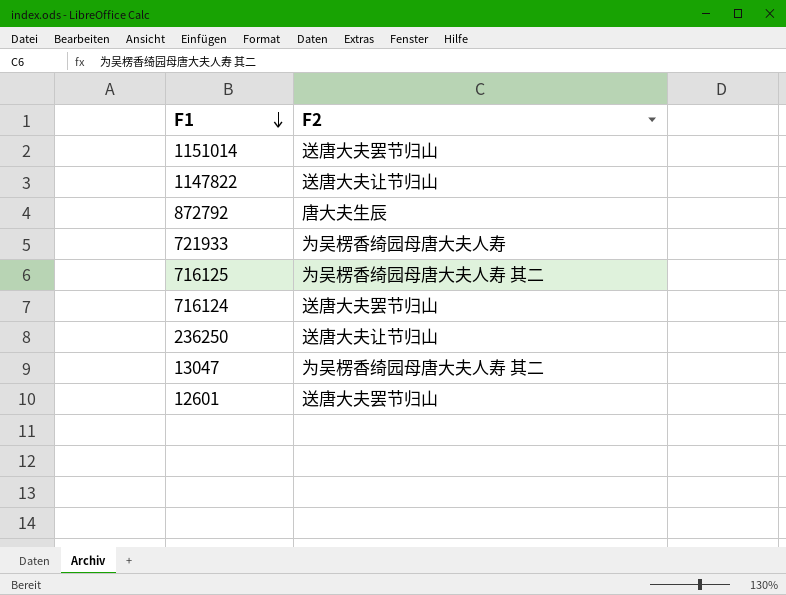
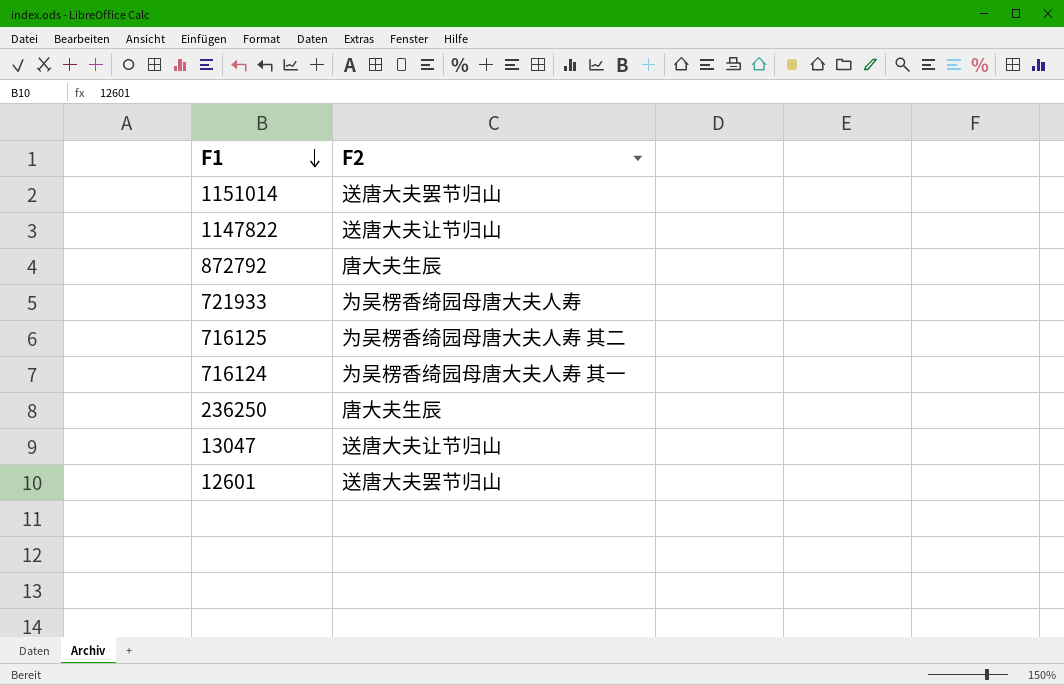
716124 | F2: 送唐大夫罢节归山 -> 为吴楞香绮园母唐大夫人寿 其一
236250 | F2: 送唐大夫让节归山 -> 唐大夫生辰
13047 | F2: 为吴楞香绮园母唐大夫人寿 其二 -> 送唐大夫让节归山

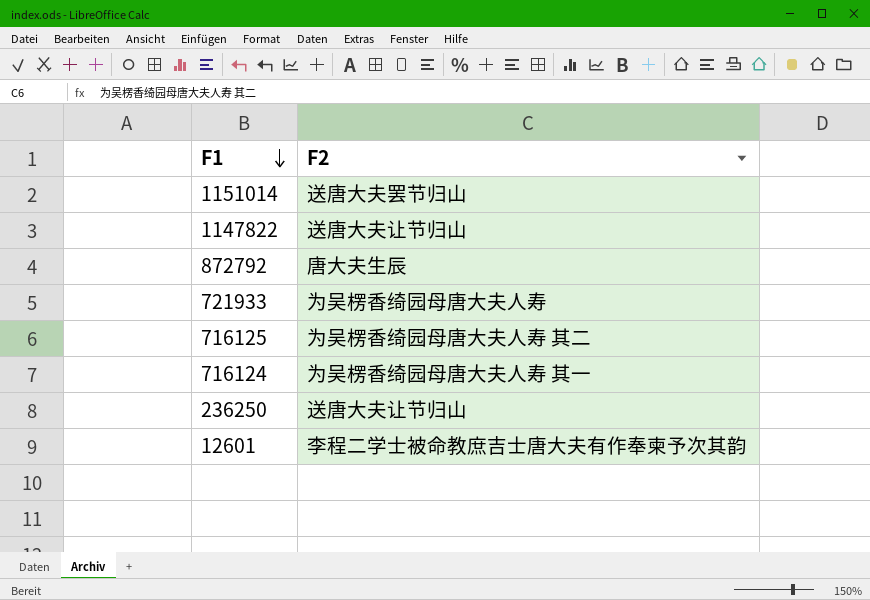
row 13047: 送唐大夫让节归山 -> none
236250 | F2: 唐大夫生辰 -> 送唐大夫让节归山
12601 | F2: 送唐大夫罢节归山 -> 李程二学士被命教庶吉士唐大夫有作奉柬予次其韵

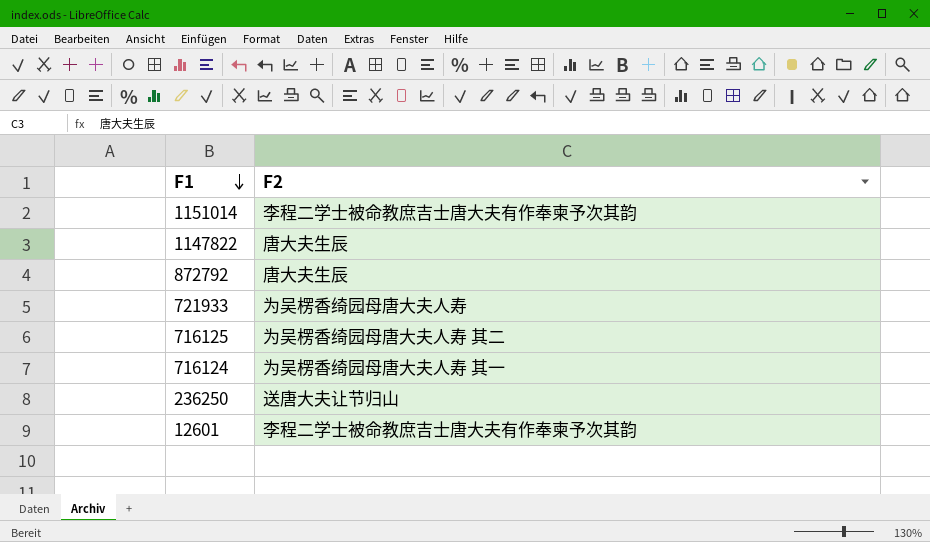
1151014 | F2: 送唐大夫罢节归山 -> 李程二学士被命教庶吉士唐大夫有作奉柬予次其韵
1147822 | F2: 送唐大夫让节归山 -> 唐大夫生辰

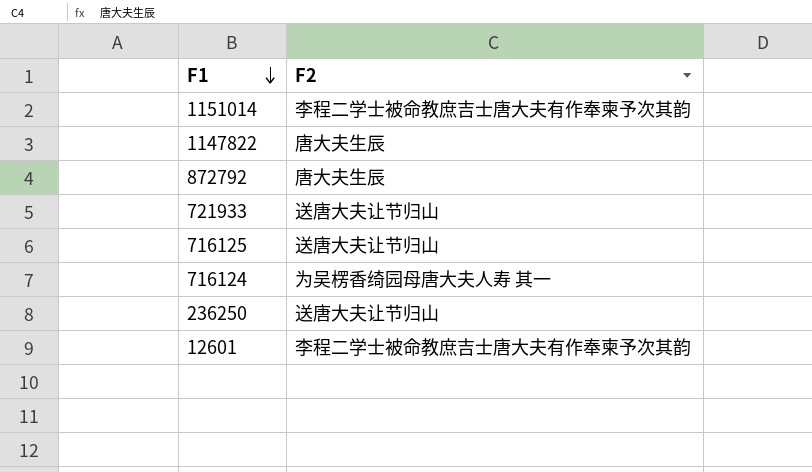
721933 | F2: 为吴楞香绮园母唐大夫人寿 -> 送唐大夫让节归山
716125 | F2: 为吴楞香绮园母唐大夫人寿 其二 -> 送唐大夫让节归山

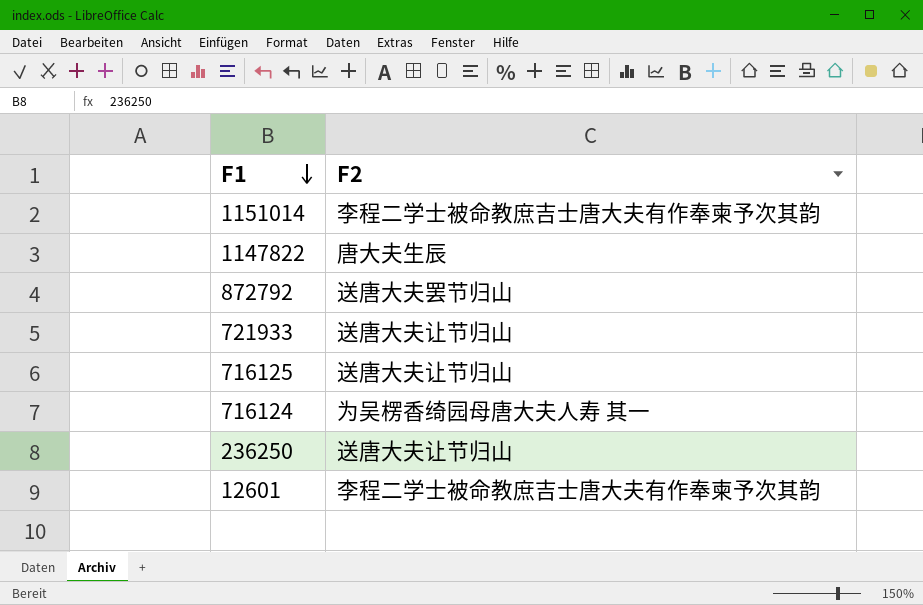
872792 | F2: 唐大夫生辰 -> 送唐大夫罢节归山

